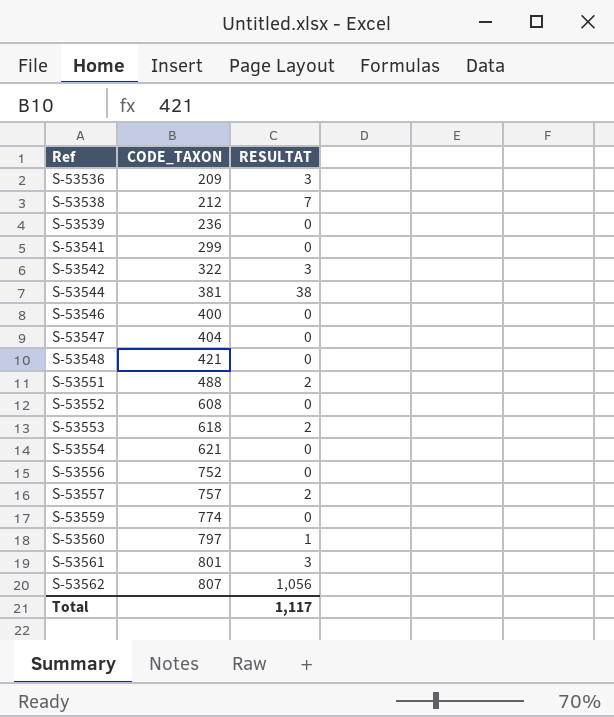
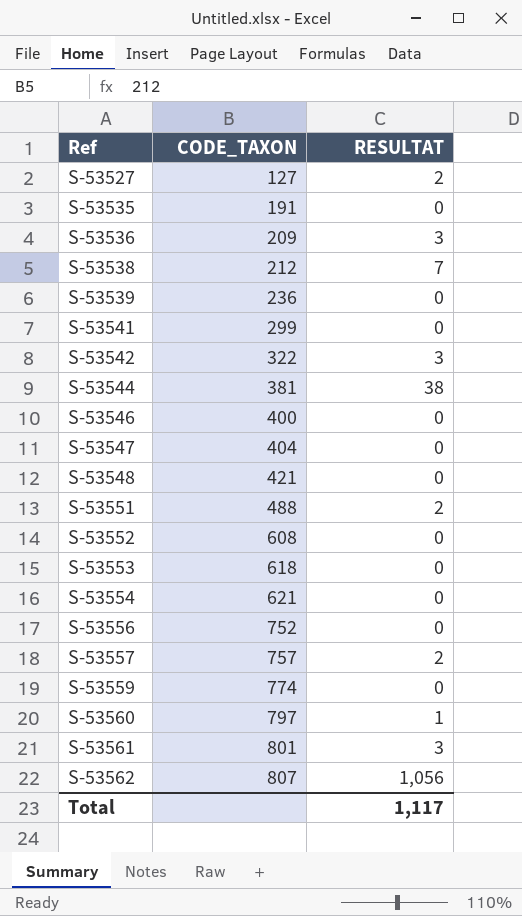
row S-53527: none -> 127 | 2
row S-53535: none -> 191 | 0
S-53553 | RESULTAT: 2 -> 0

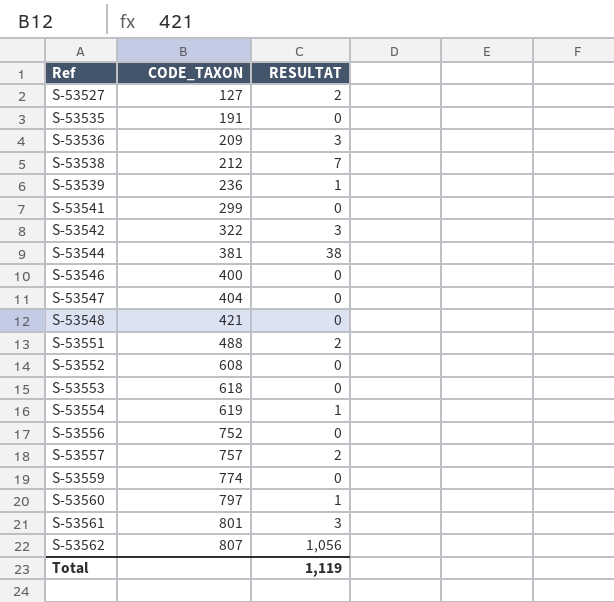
S-53539 | RESULTAT: 0 -> 1
S-53554 | CODE_TAXON: 621 -> 619
S-53554 | RESULTAT: 0 -> 1
Total | RESULTAT: 1,117 -> 1,119

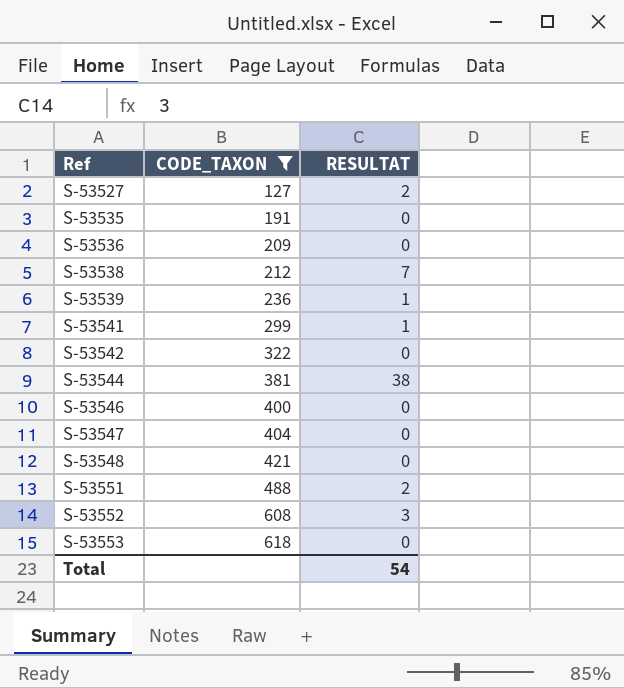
filter: none -> CODE_TAXON <= 618
S-53536 | RESULTAT: 3 -> 0
S-53541 | RESULTAT: 0 -> 1
S-53542 | RESULTAT: 3 -> 0
S-53552 | RESULTAT: 0 -> 3
Total | RESULTAT: 1,119 -> 54

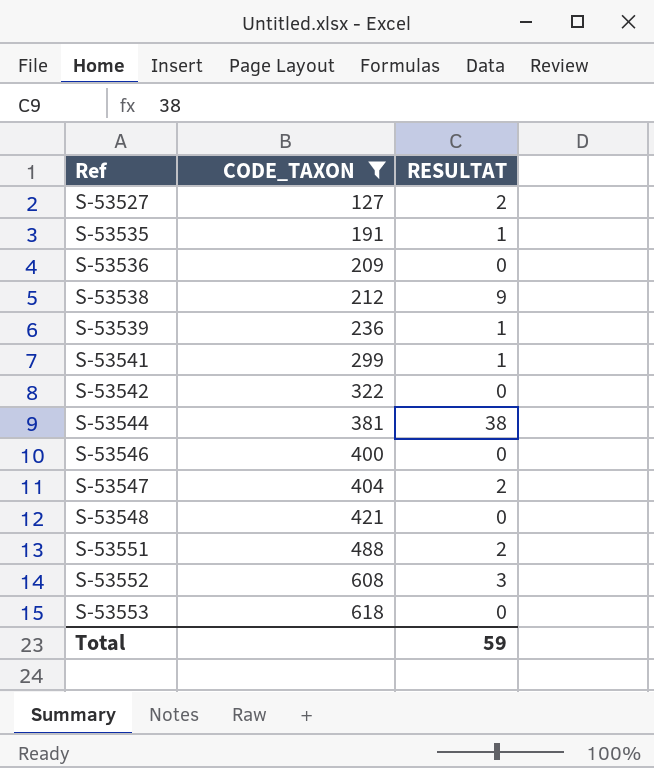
S-53535 | RESULTAT: 0 -> 1
S-53538 | RESULTAT: 7 -> 9
S-53547 | RESULTAT: 0 -> 2
Total | RESULTAT: 54 -> 59

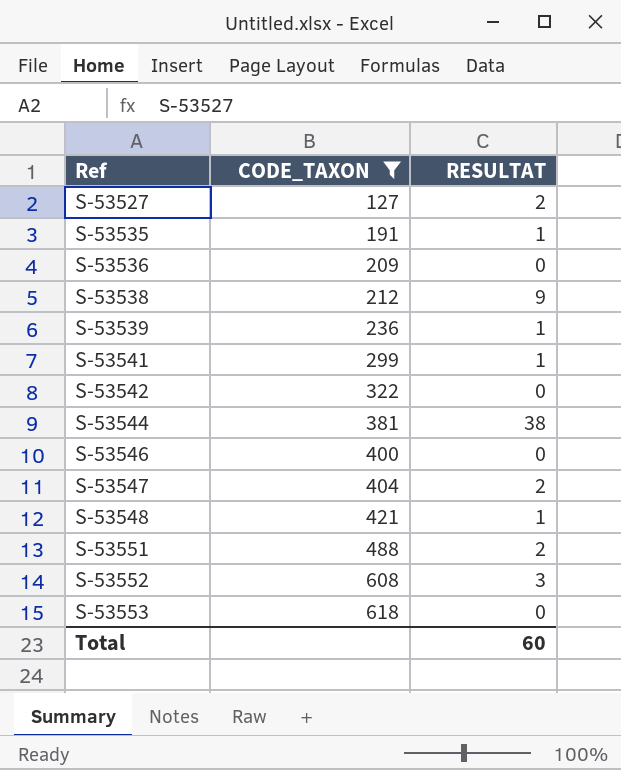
S-53548 | RESULTAT: 0 -> 1
Total | RESULTAT: 59 -> 60

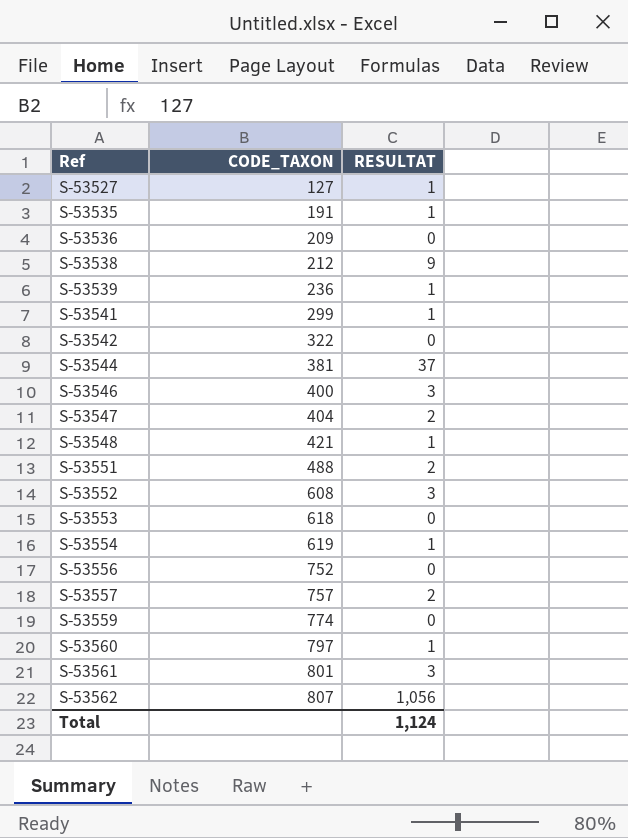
filter: CODE_TAXON <= 618 -> none
S-53527 | RESULTAT: 2 -> 1
S-53544 | RESULTAT: 38 -> 37
S-53546 | RESULTAT: 0 -> 3
Total | RESULTAT: 60 -> 1,124

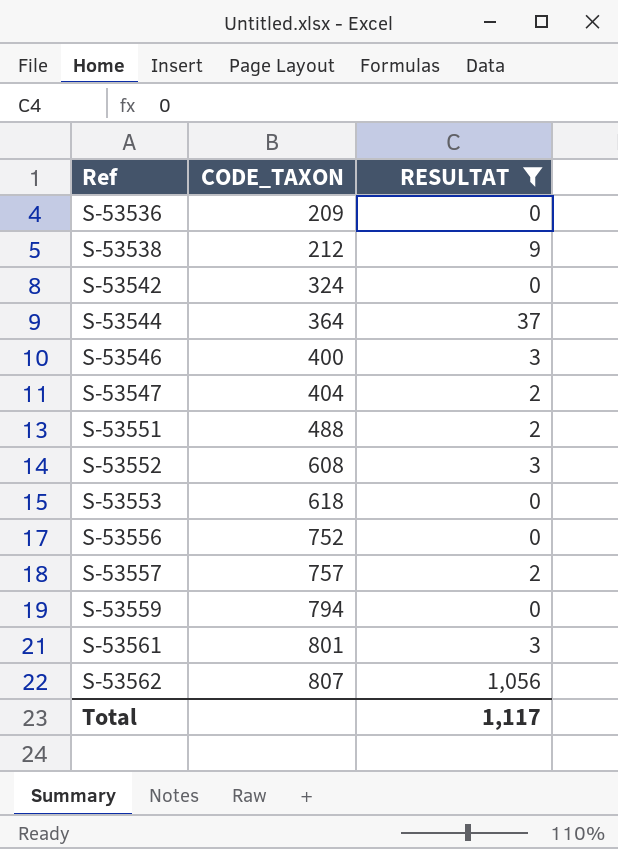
filter: none -> RESULTAT != 1
S-53542 | CODE_TAXON: 322 -> 324
S-53544 | CODE_TAXON: 381 -> 364
S-53559 | CODE_TAXON: 774 -> 794
Total | RESULTAT: 1,124 -> 1,117

